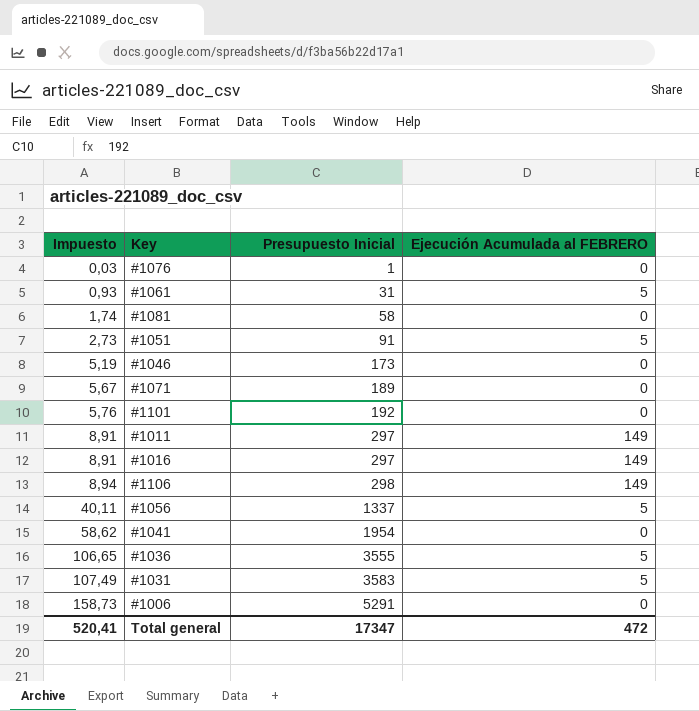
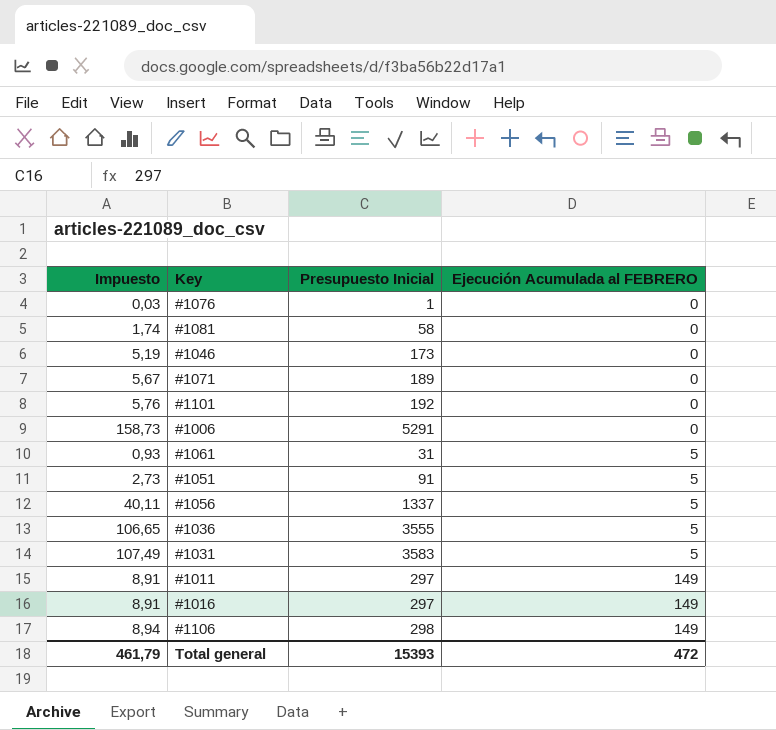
row order: Impuesto ascending -> Ejecución Acumulada al FEBRERO ascending
row #1041: 58,62 | 1954 | 0 -> none
Total general | Impuesto: 520,41 -> 461,79
Total general | Presupuesto Inicial: 17347 -> 15393

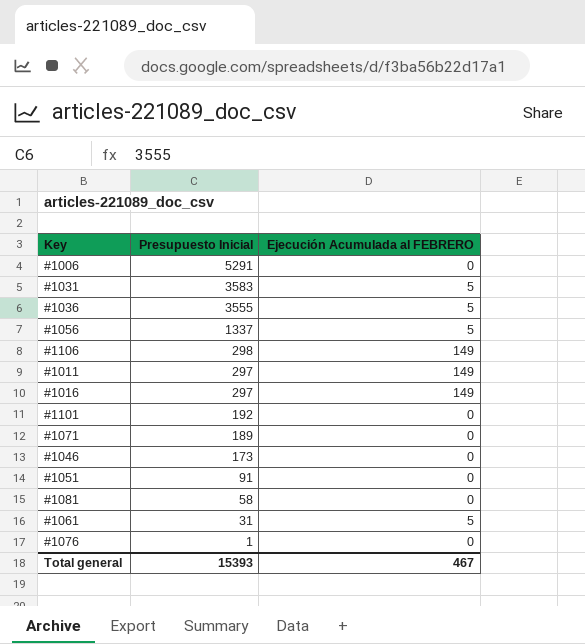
row order: Ejecución Acumulada al FEBRERO ascending -> Presupuesto Inicial descending
column Impuesto | formula: [Presupuesto Inicial] * 0,03 -> none
#1051 | Ejecución Acumulada al FEBRERO: 5 -> 0
Total general | Ejecución Acumulada al FEBRERO: 472 -> 467

